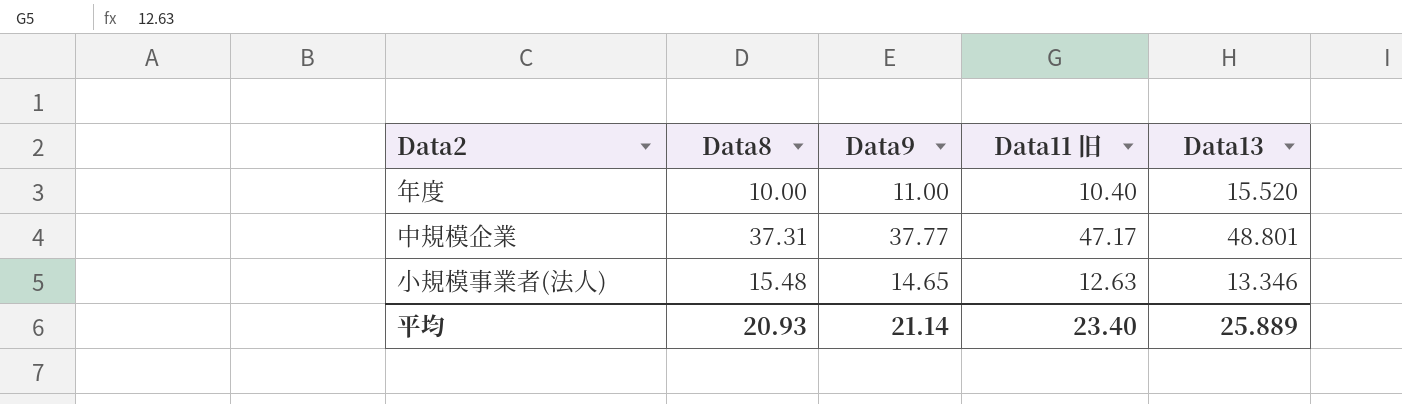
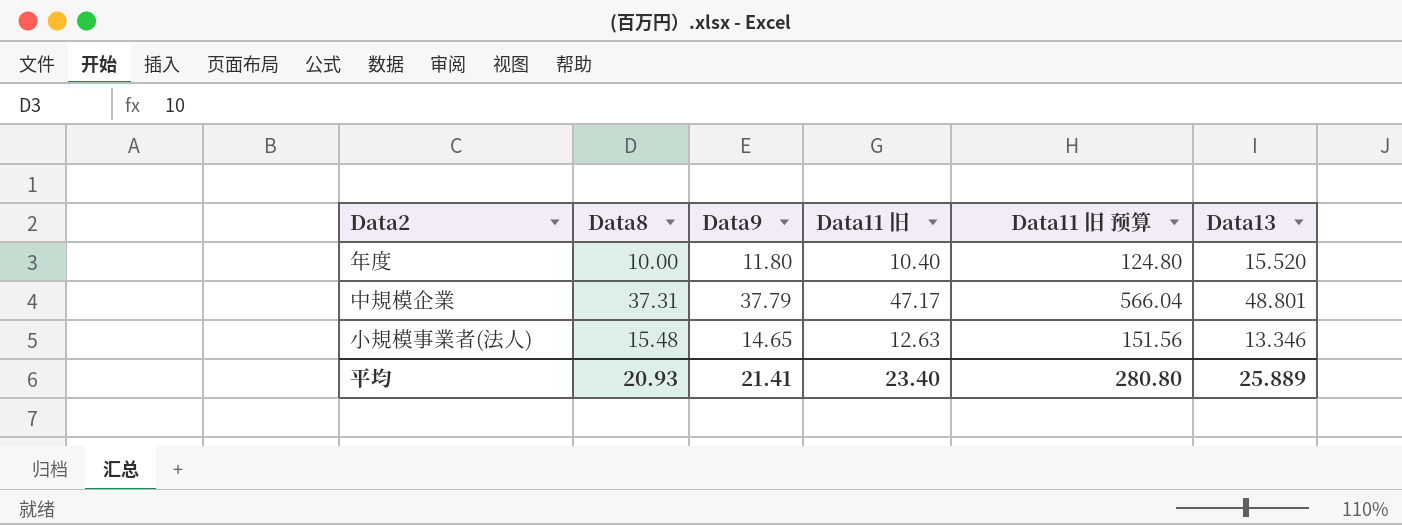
column Data11 旧 预算 | formula: none -> [Data11 旧] * 12
年度 | Data9: 11.00 -> 11.80
中規模企業 | Data9: 37.77 -> 37.79
平均 | Data9: 21.14 -> 21.41

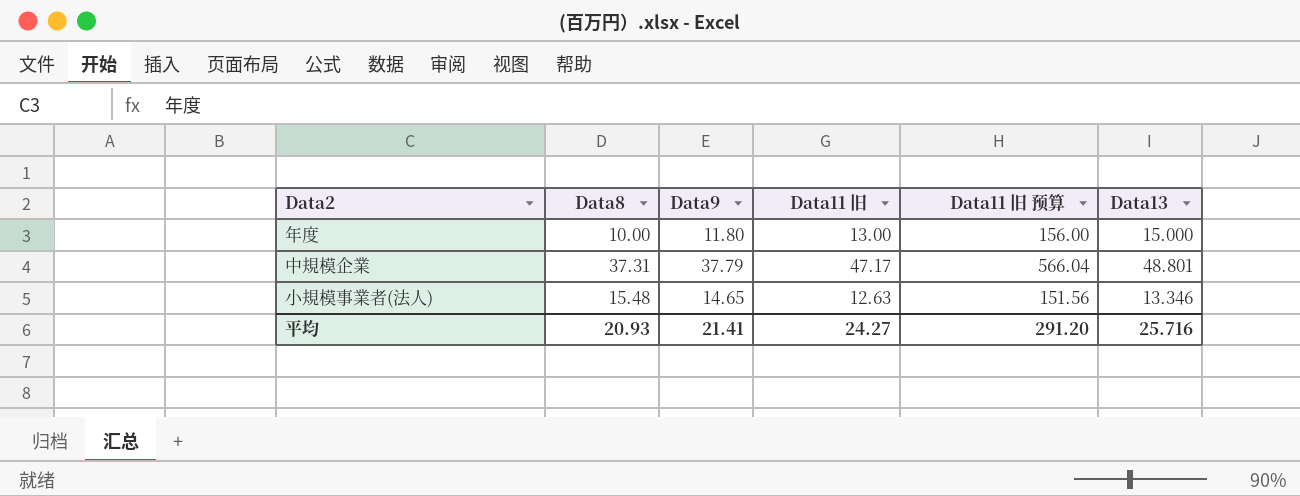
年度 | Data11 旧: 10.40 -> 13.00
年度 | Data11 旧 预算: 124.80 -> 156.00
年度 | Data13: 15.520 -> 15.000
平均 | Data11 旧: 23.40 -> 24.27
平均 | Data11 旧 预算: 280.80 -> 291.20
平均 | Data13: 25.889 -> 25.716

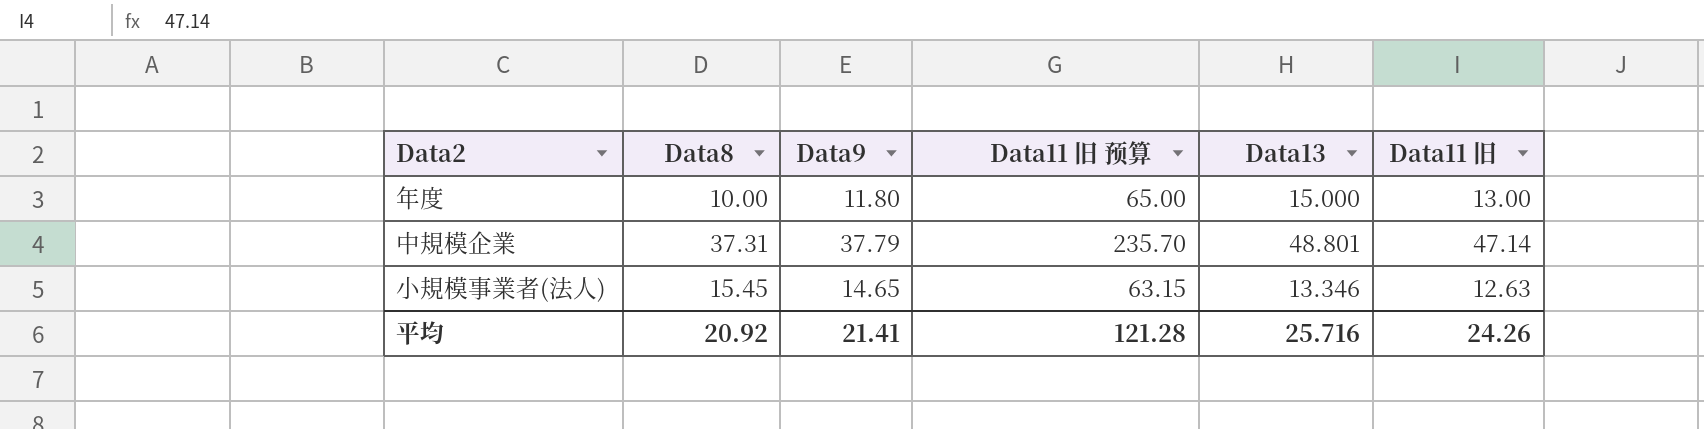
column Data11 旧 预算 | formula: [Data11 旧] * 12 -> [Data11 旧] * 5
column Data11 旧 | position: 4 -> 6
中規模企業 | Data11 旧: 47.17 -> 47.14
小規模事業者(法人) | Data8: 15.48 -> 15.45
平均 | Data8: 20.93 -> 20.92
平均 | Data11 旧 预算: 291.20 -> 121.28
平均 | Data11 旧: 24.27 -> 24.26

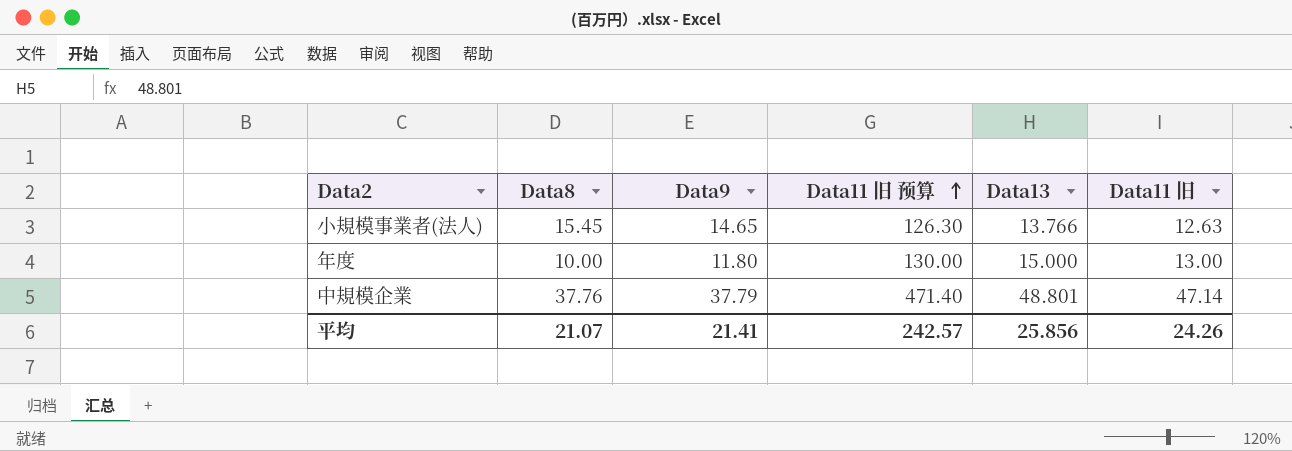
row order: none -> Data11 旧 预算 ascending
column Data11 旧 预算 | formula: [Data11 旧] * 5 -> [Data11 旧] * 10
小規模事業者(法人) | Data13: 13.346 -> 13.766
中規模企業 | Data8: 37.31 -> 37.76
平均 | Data8: 20.92 -> 21.07
平均 | Data11 旧 预算: 121.28 -> 242.57
平均 | Data13: 25.716 -> 25.856

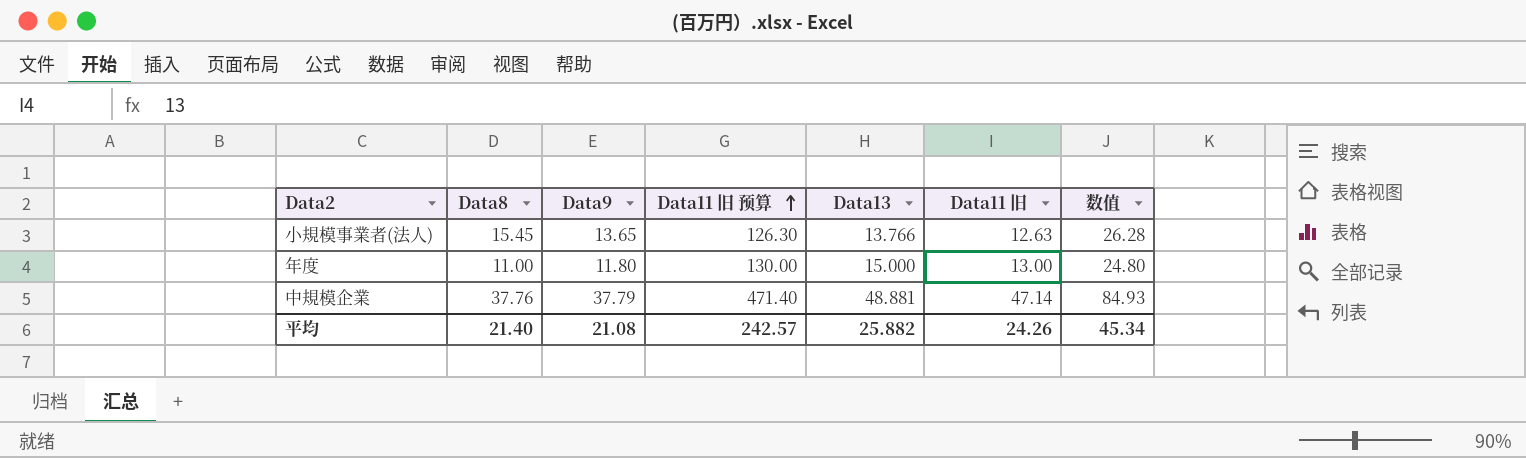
column 数值 | formula: none -> [Data9] + [Data11 旧]
小規模事業者(法人) | Data9: 14.65 -> 13.65
年度 | Data8: 10.00 -> 11.00
中規模企業 | Data13: 48.801 -> 48.881
平均 | Data8: 21.07 -> 21.40
平均 | Data9: 21.41 -> 21.08
平均 | Data13: 25.856 -> 25.882

